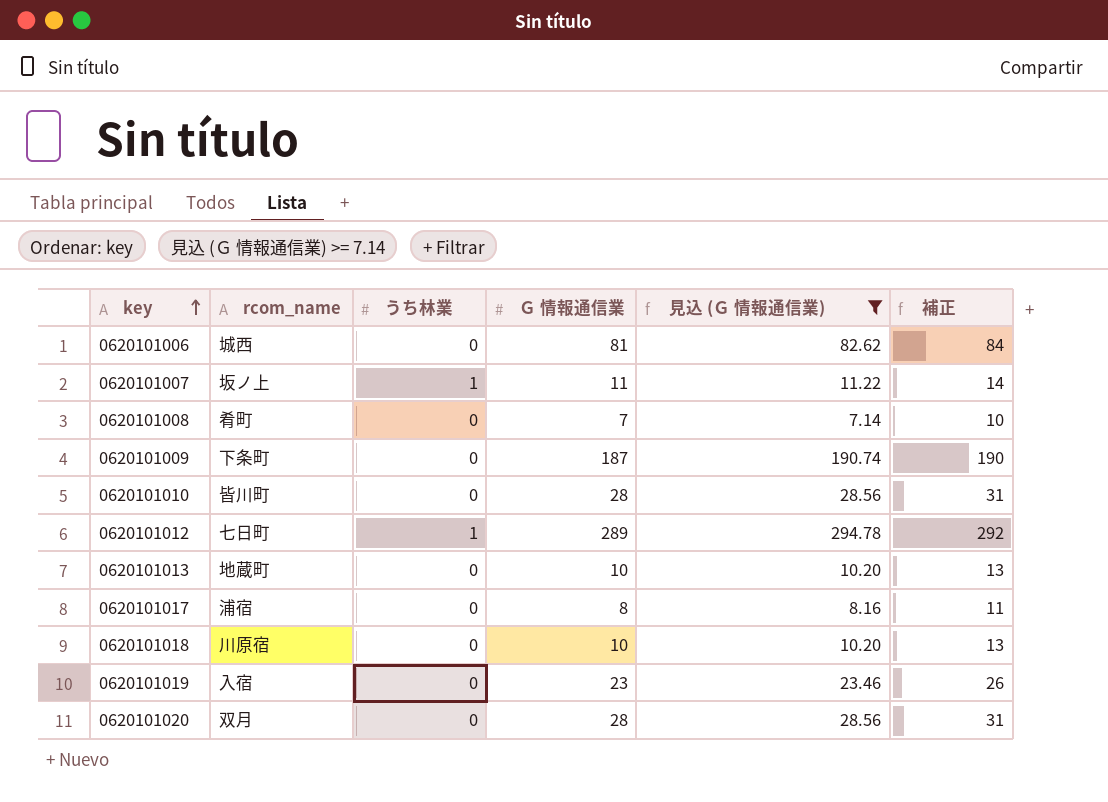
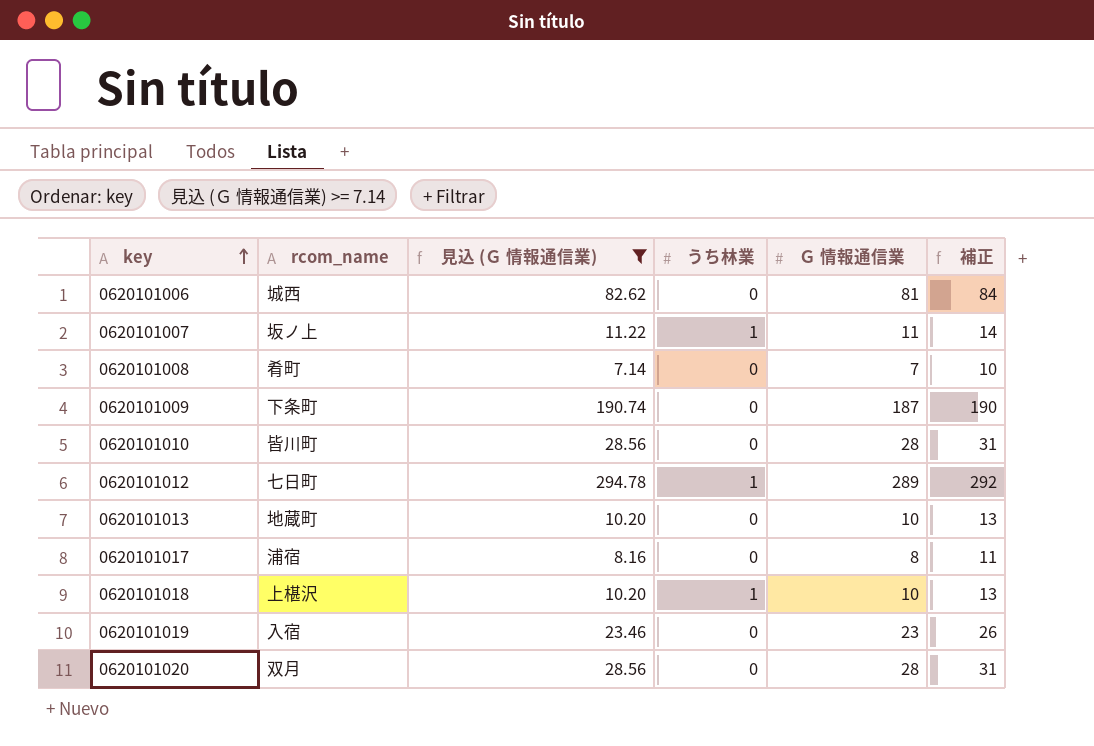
column 見込 (Ｇ 情報通信業) | position: 5 -> 3
0620101018 | rcom_name: 川原宿 -> 上椹沢
0620101018 | うち林業: 0 -> 1

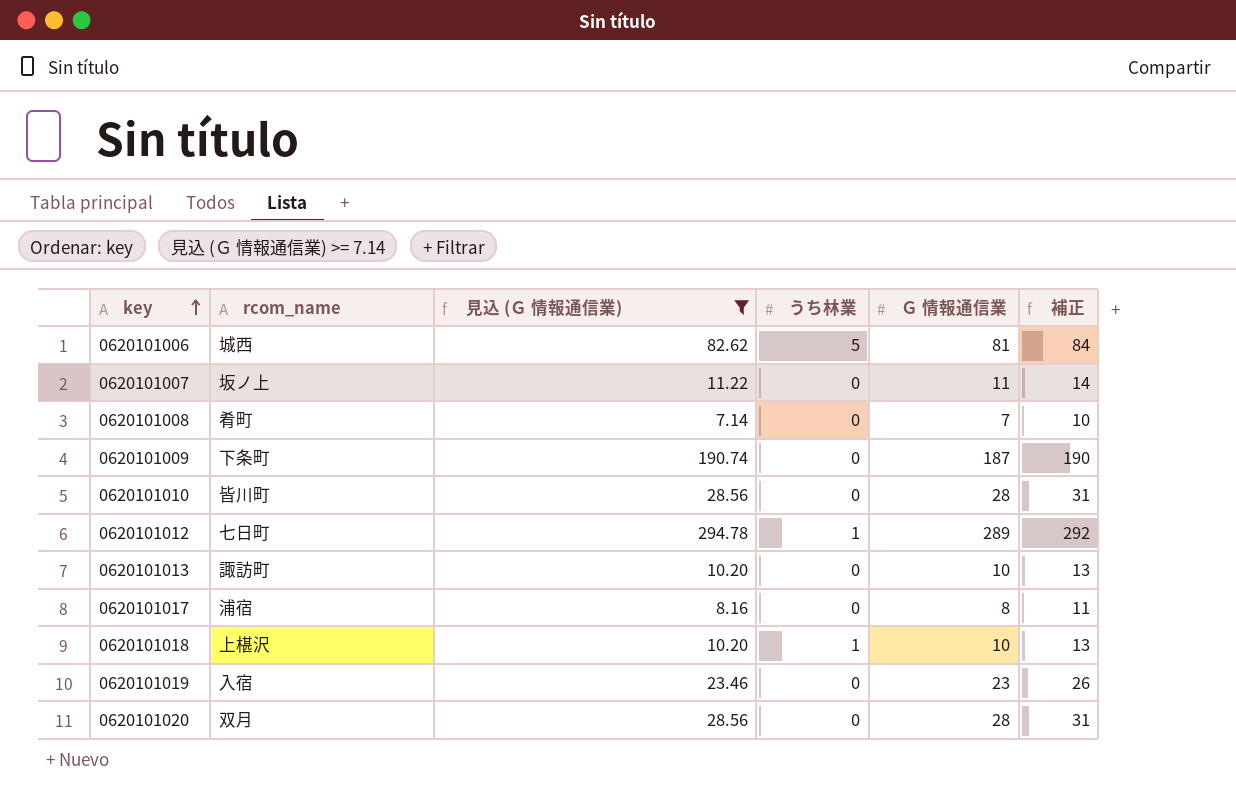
0620101006 | うち林業: 0 -> 5
0620101007 | うち林業: 1 -> 0
0620101013 | rcom_name: 地蔵町 -> 諏訪町

